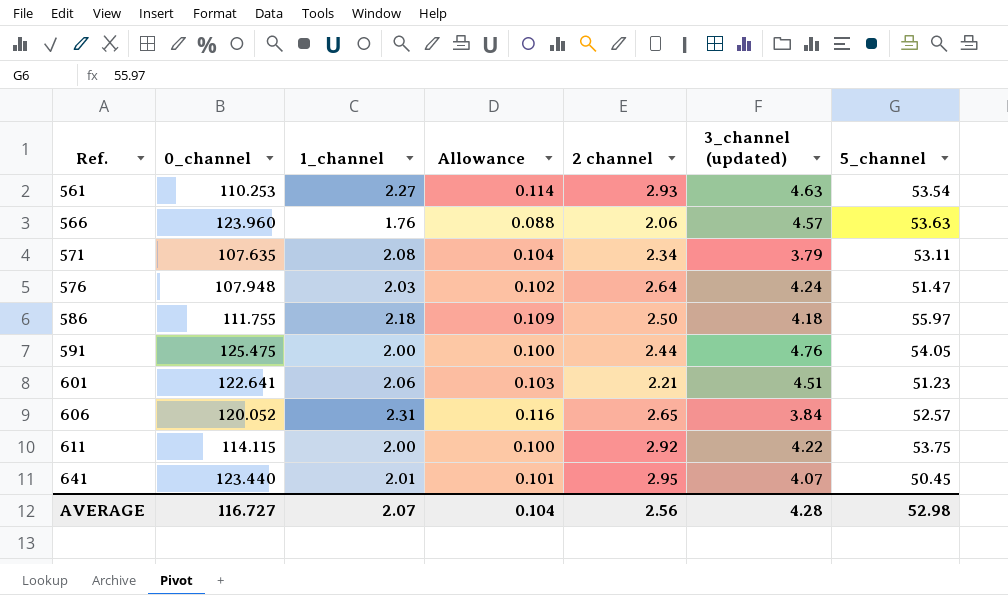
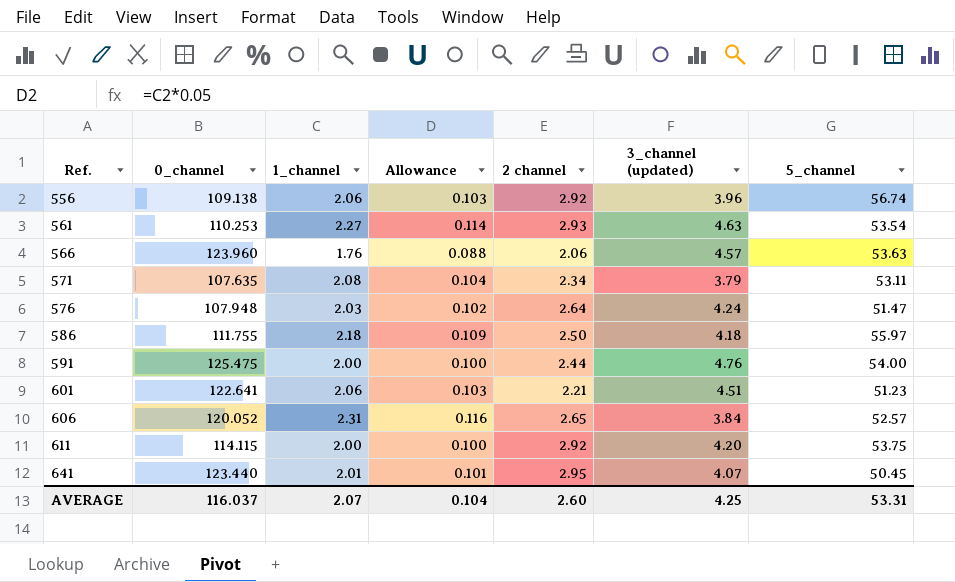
row 556: none -> 109.138 | 2.06 | 0.103 | 2.92 | 3.96 | 56.74
591 | 5_channel: 54.05 -> 54.00
611 | 3_channel (updated): 4.22 -> 4.20
AVERAGE | 0_channel: 116.727 -> 116.037
AVERAGE | 2 channel: 2.56 -> 2.60
AVERAGE | 3_channel (updated): 4.28 -> 4.25
AVERAGE | 5_channel: 52.98 -> 53.31

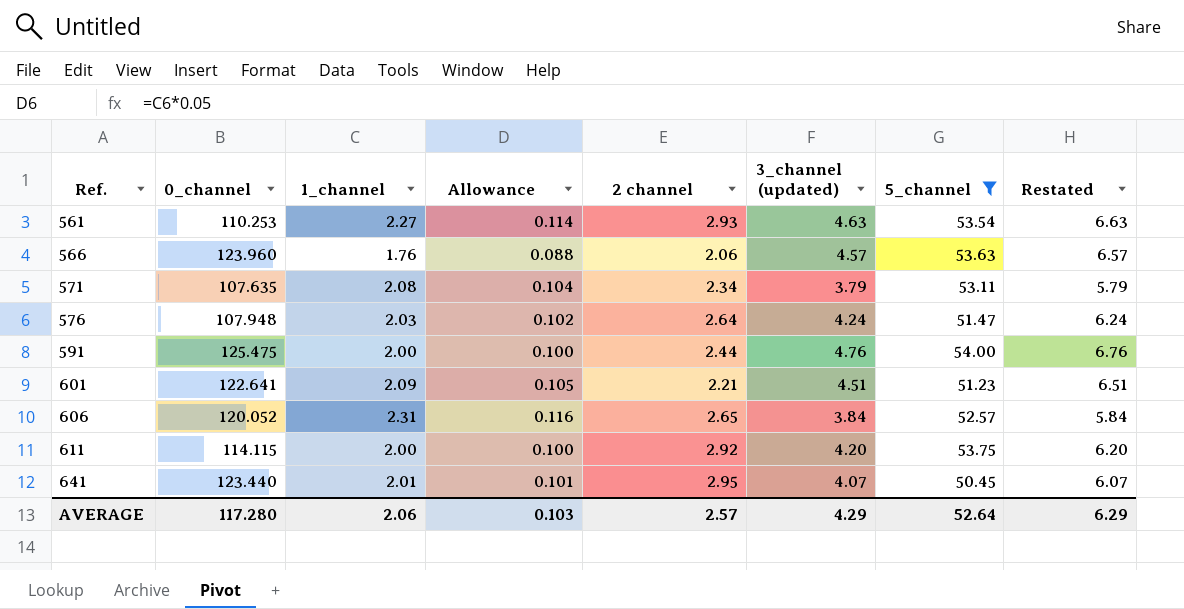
filter: none -> 5_channel <= 54.00
column Restated | formula: none -> [3_channel (updated)] + 2
601 | 1_channel: 2.06 -> 2.09
601 | Allowance: 0.103 -> 0.105
AVERAGE | 0_channel: 116.037 -> 117.280
AVERAGE | 1_channel: 2.07 -> 2.06
AVERAGE | Allowance: 0.104 -> 0.103
AVERAGE | 2 channel: 2.60 -> 2.57
AVERAGE | 3_channel (updated): 4.25 -> 4.29
AVERAGE | 5_channel: 53.31 -> 52.64

